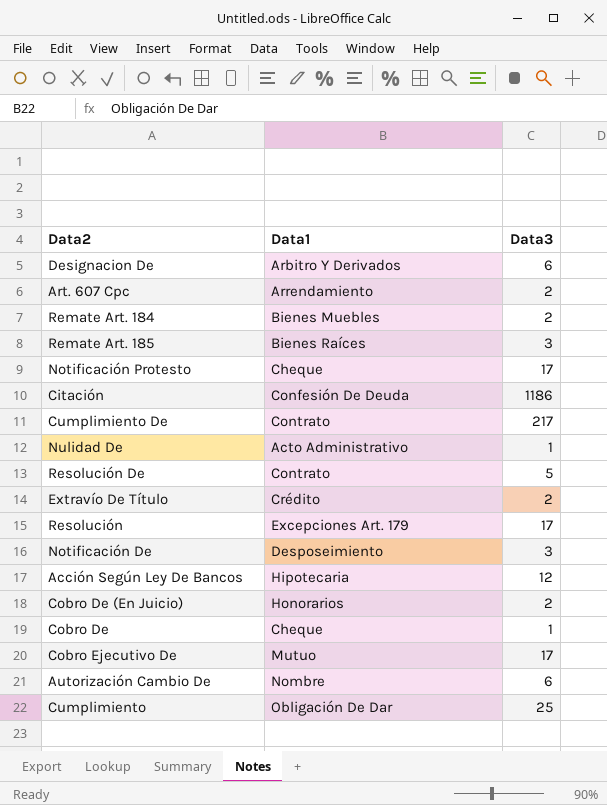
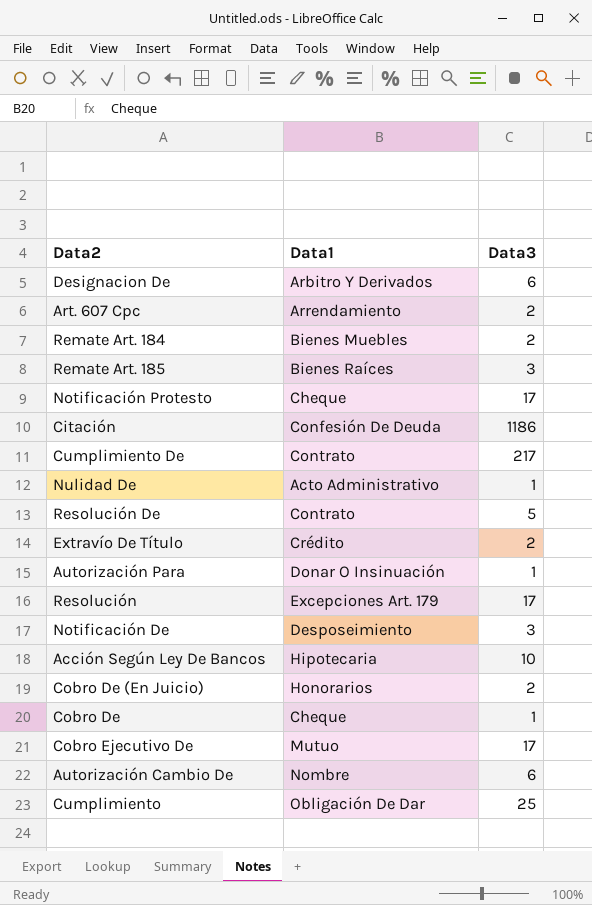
row Autorización Para: none -> Donar O Insinuación | 1
Acción Según Ley De Bancos | Data3: 12 -> 10

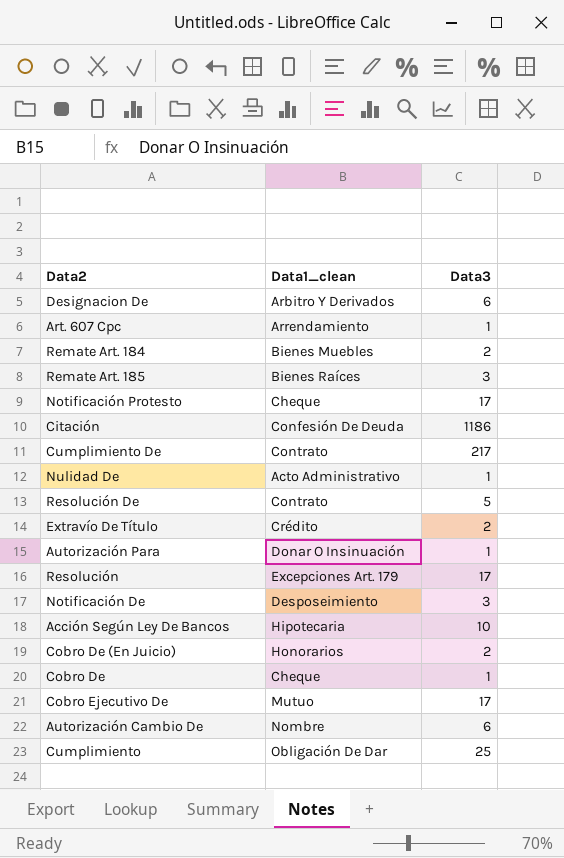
column name: Data1 -> Data1_clean
Art. 607 Cpc | Data3: 2 -> 1

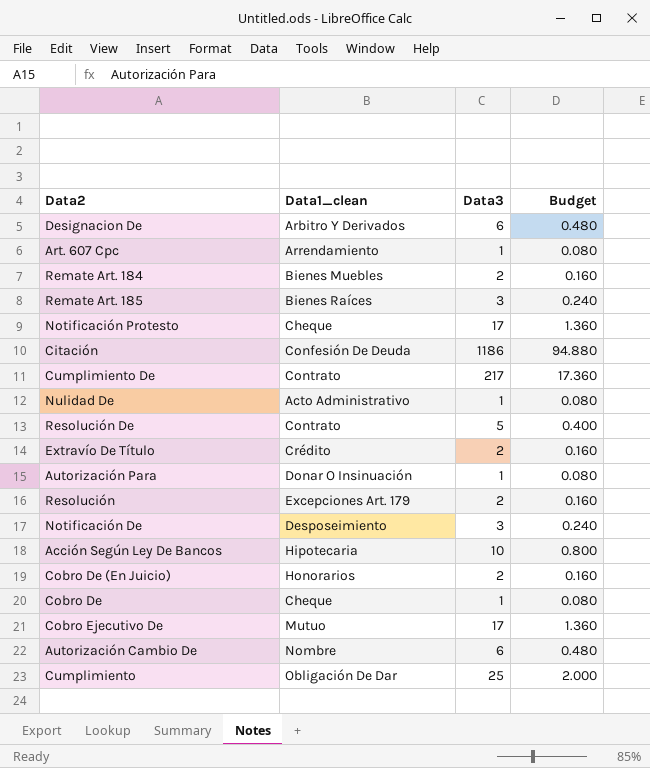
column Budget | formula: none -> [Data3] * 0.08
Resolución | Data3: 17 -> 2

